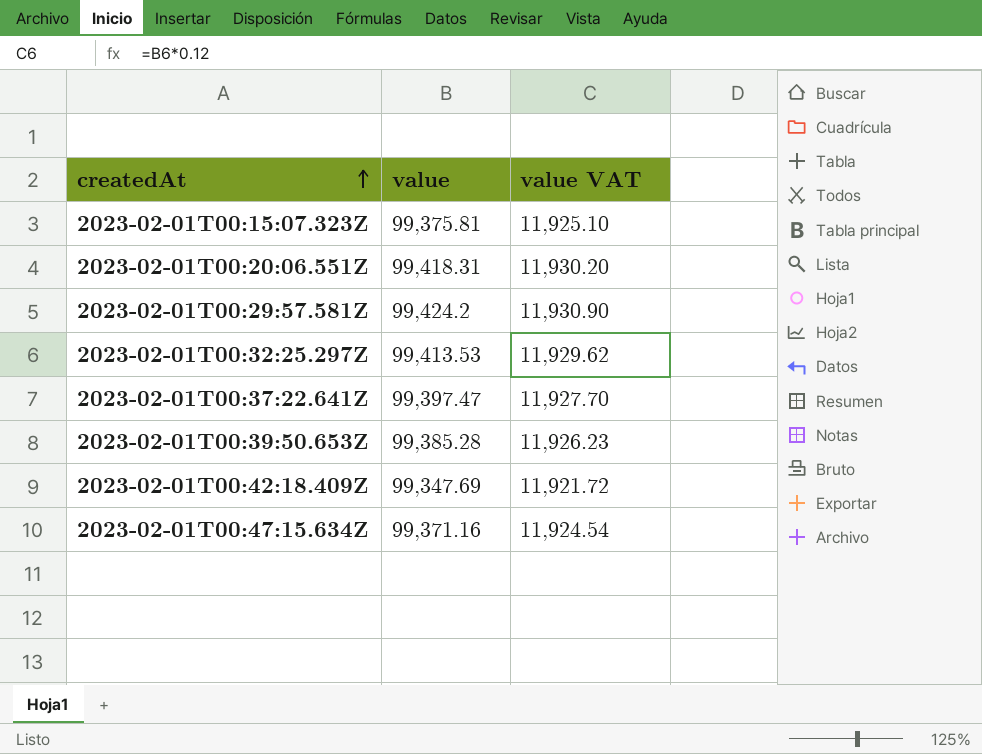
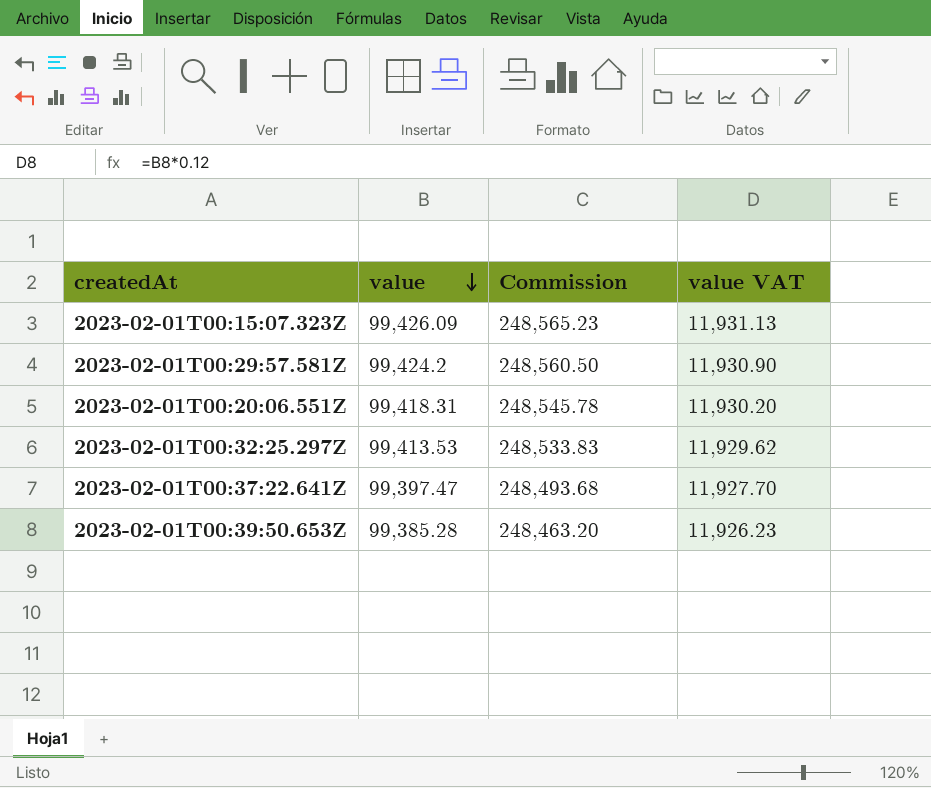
row order: createdAt ascending -> value descending
column Commission | formula: none -> [value] * 2.5
row 2023-02-01T00:42:18.409Z: 99,347.69 | 11,921.72 -> none
row 2023-02-01T00:47:15.634Z: 99,371.16 | 11,924.54 -> none
2023-02-01T00:15:07.323Z | value: 99,375.81 -> 99,426.09
2023-02-01T00:15:07.323Z | value VAT: 11,925.10 -> 11,931.13

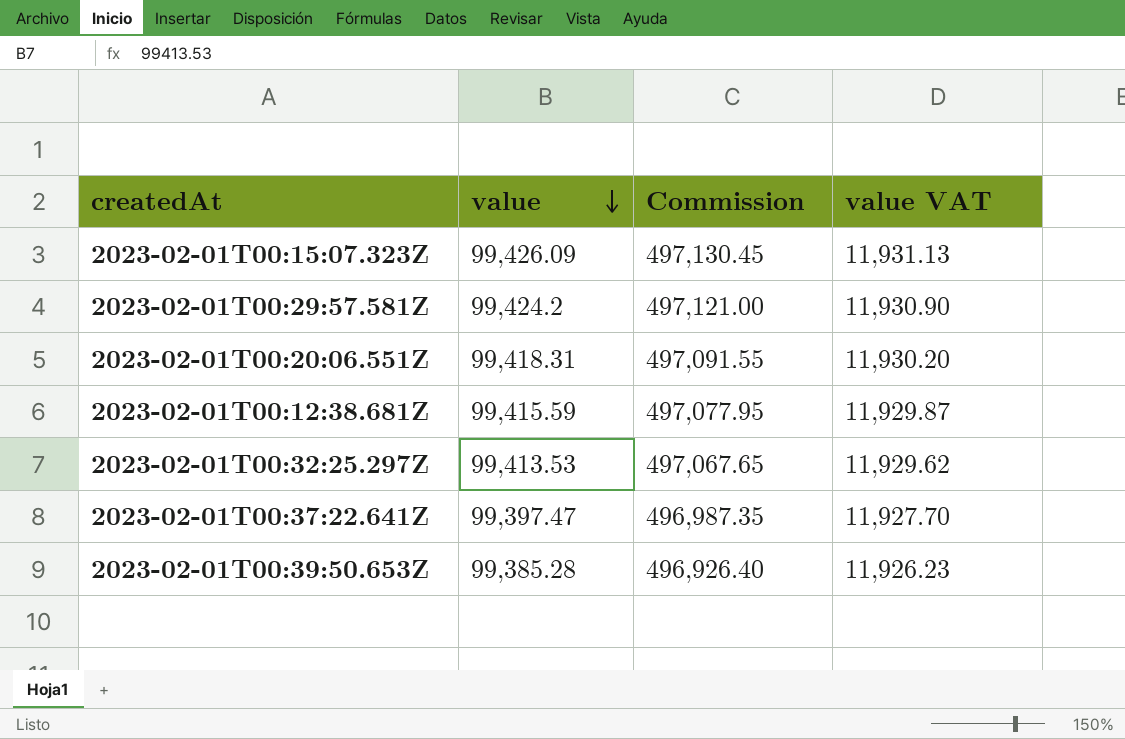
column Commission | formula: [value] * 2.5 -> [value] * 5
row 2023-02-01T00:12:38.681Z: none -> 99,415.59 | 497,077.95 | 11,929.87

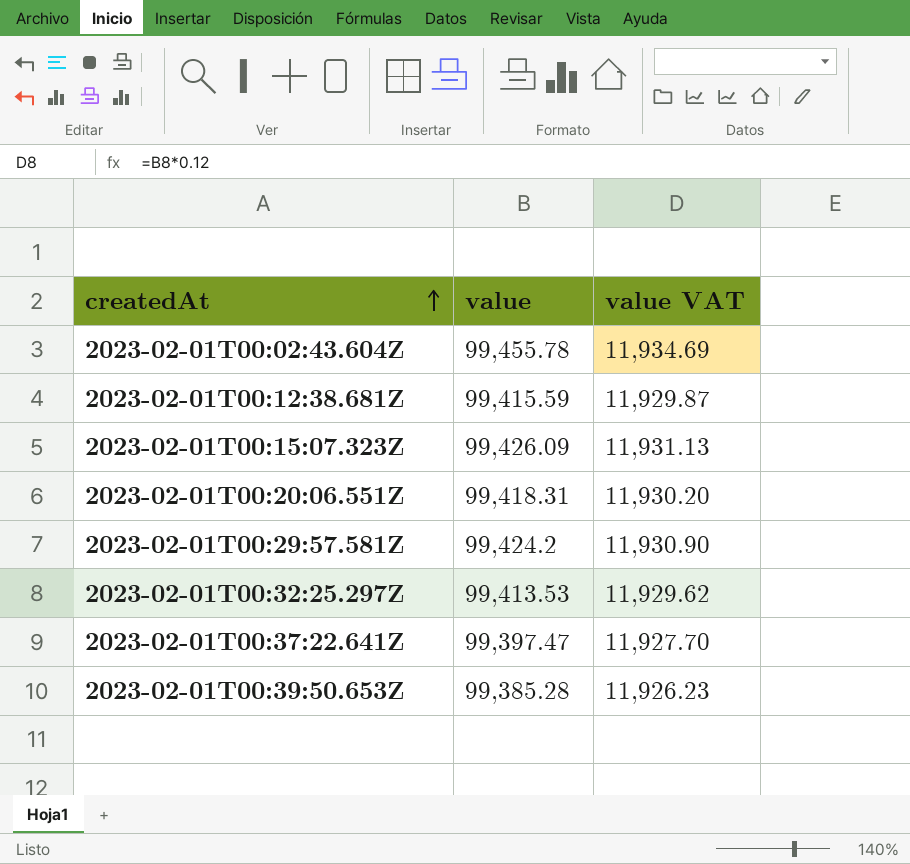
row order: value descending -> createdAt ascending
column Commission | formula: [value] * 5 -> none
row 2023-02-01T00:02:43.604Z: none -> 99,455.78 | 11,934.69

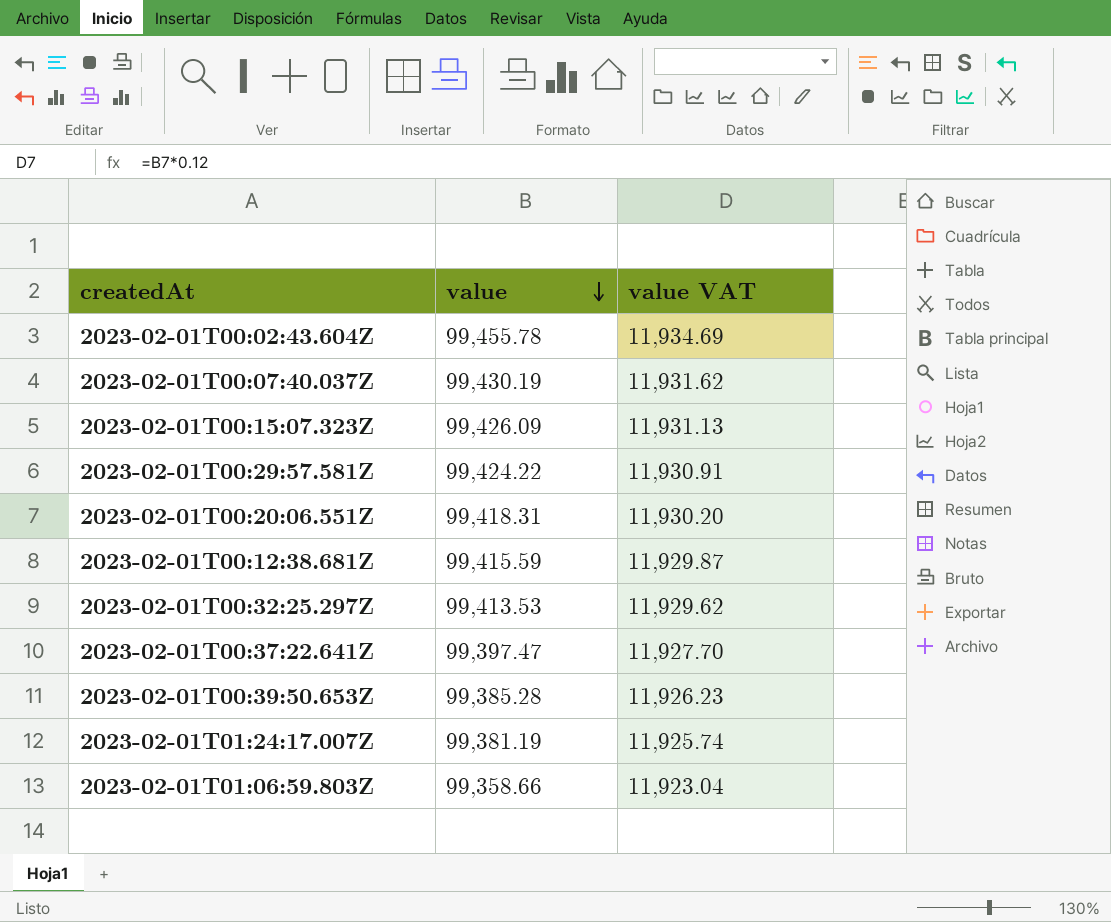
row order: createdAt ascending -> value descending
row 2023-02-01T00:07:40.037Z: none -> 99,430.19 | 11,931.62
2023-02-01T00:29:57.581Z | value: 99,424.2 -> 99,424.22
2023-02-01T00:29:57.581Z | value VAT: 11,930.90 -> 11,930.91
row 2023-02-01T01:24:17.007Z: none -> 99,381.19 | 11,925.74
row 2023-02-01T01:06:59.803Z: none -> 99,358.66 | 11,923.04

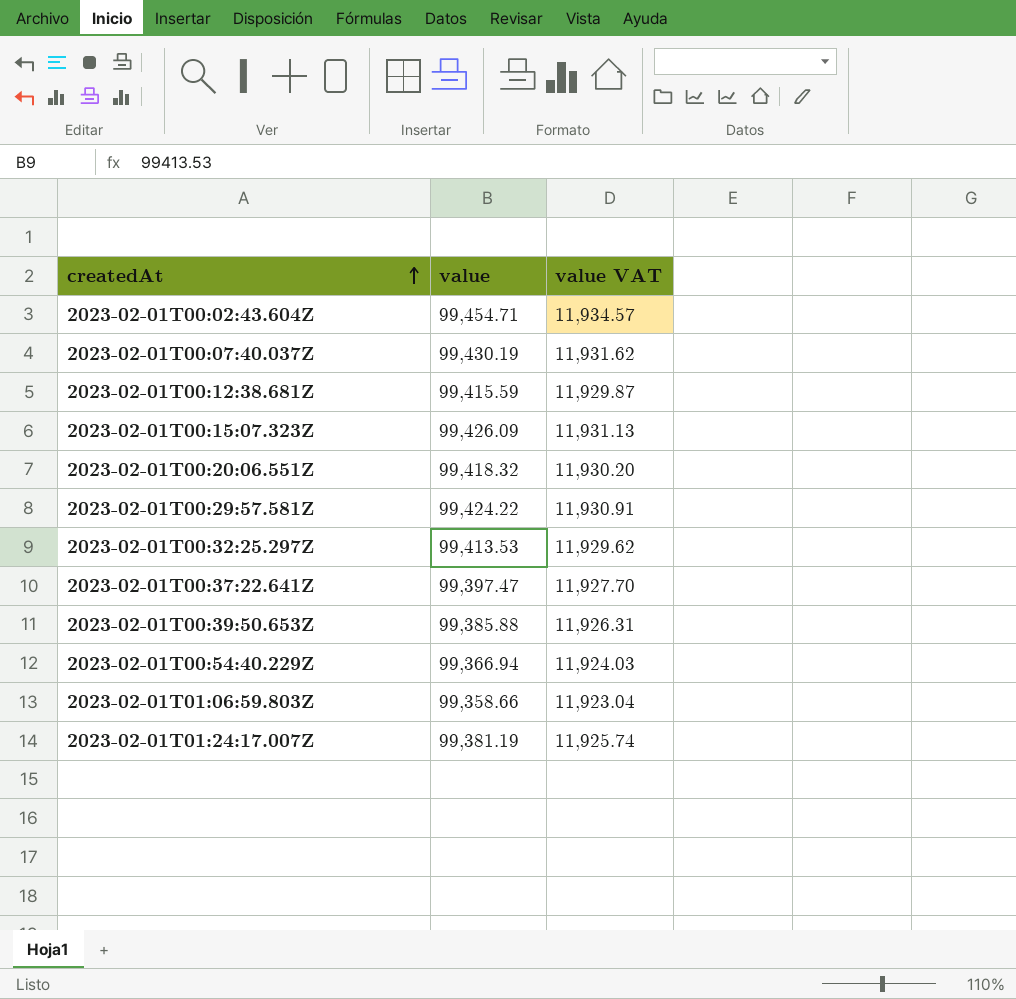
row order: value descending -> createdAt ascending
2023-02-01T00:02:43.604Z | value: 99,455.78 -> 99,454.71
2023-02-01T00:02:43.604Z | value VAT: 11,934.69 -> 11,934.57
2023-02-01T00:20:06.551Z | value: 99,418.31 -> 99,418.32
2023-02-01T00:39:50.653Z | value: 99,385.28 -> 99,385.88
2023-02-01T00:39:50.653Z | value VAT: 11,926.23 -> 11,926.31
row 2023-02-01T00:54:40.229Z: none -> 99,366.94 | 11,924.03

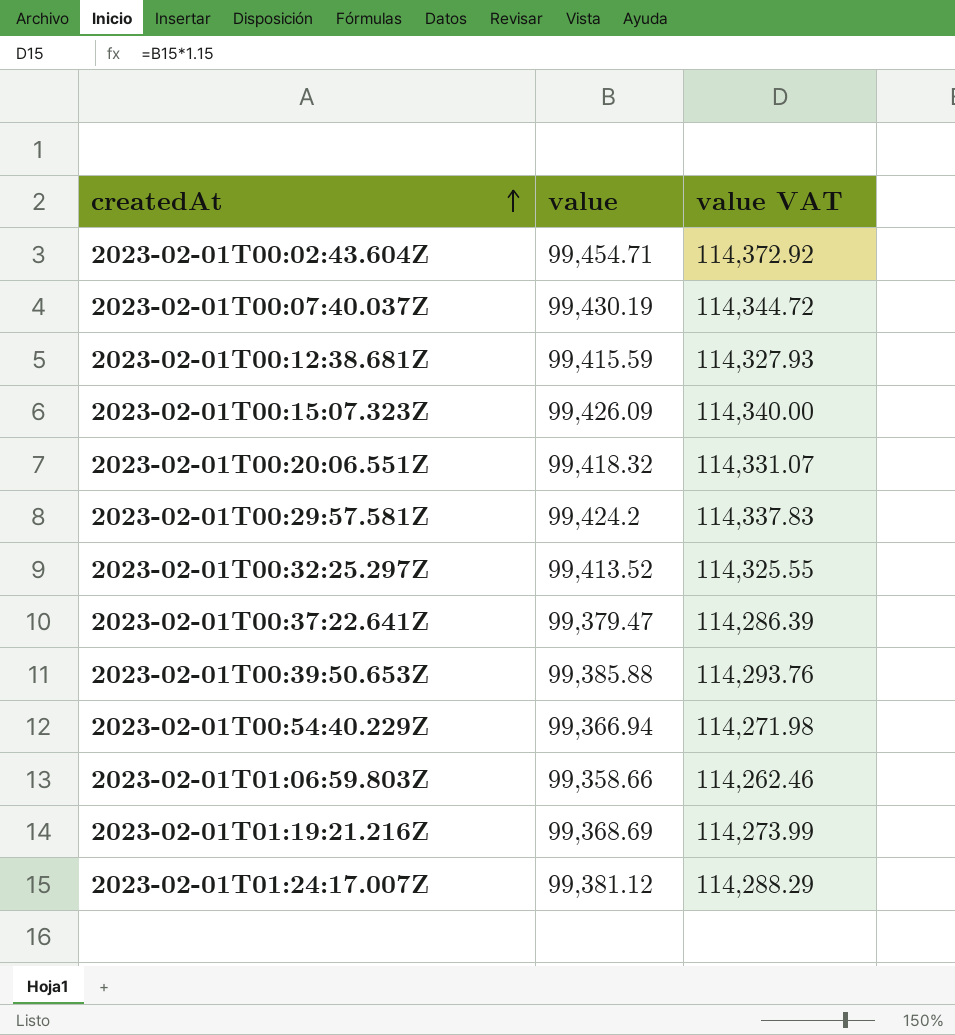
column value VAT | formula: [value] * 0.12 -> [value] * 1.15
2023-02-01T00:29:57.581Z | value: 99,424.22 -> 99,424.2
2023-02-01T00:32:25.297Z | value: 99,413.53 -> 99,413.52
2023-02-01T00:37:22.641Z | value: 99,397.47 -> 99,379.47
row 2023-02-01T01:19:21.216Z: none -> 99,368.69 | 114,273.99
2023-02-01T01:24:17.007Z | value: 99,381.19 -> 99,381.12

